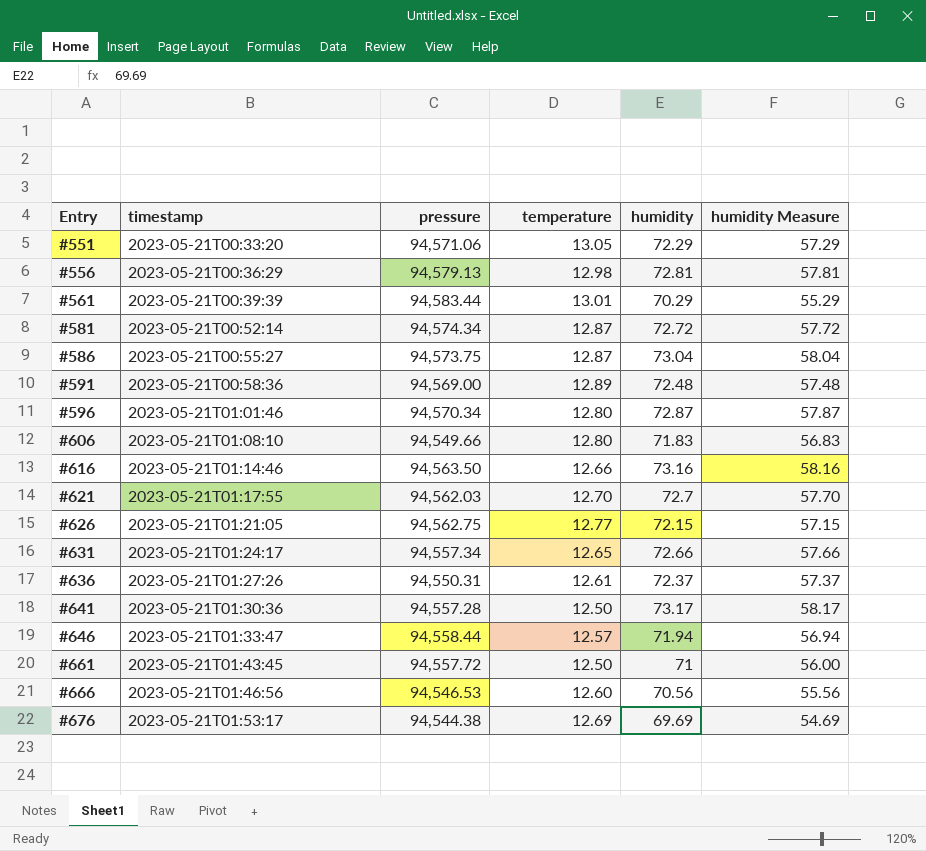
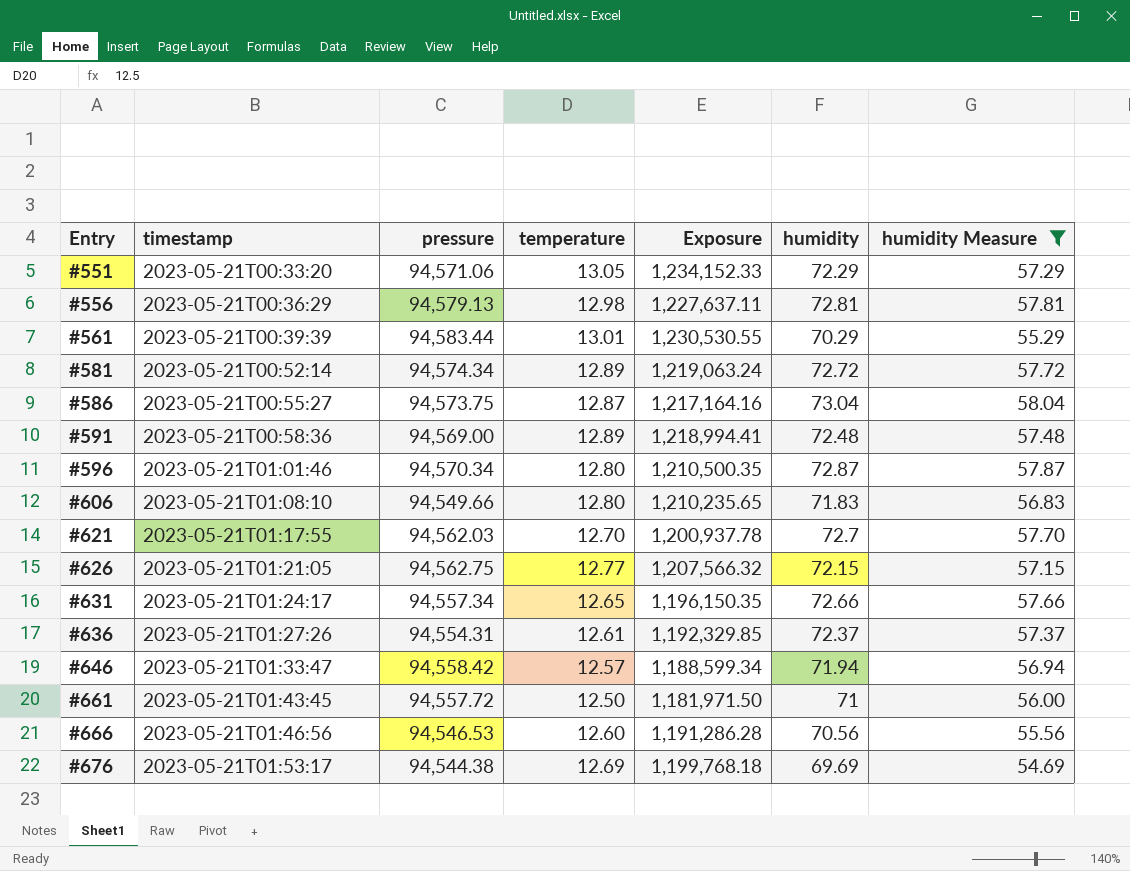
filter: none -> humidity Measure <= 58.04
column Exposure | formula: none -> [pressure] * [temperature]
#581 | temperature: 12.87 -> 12.89
#636 | pressure: 94,550.31 -> 94,554.31
#646 | pressure: 94,558.44 -> 94,558.42

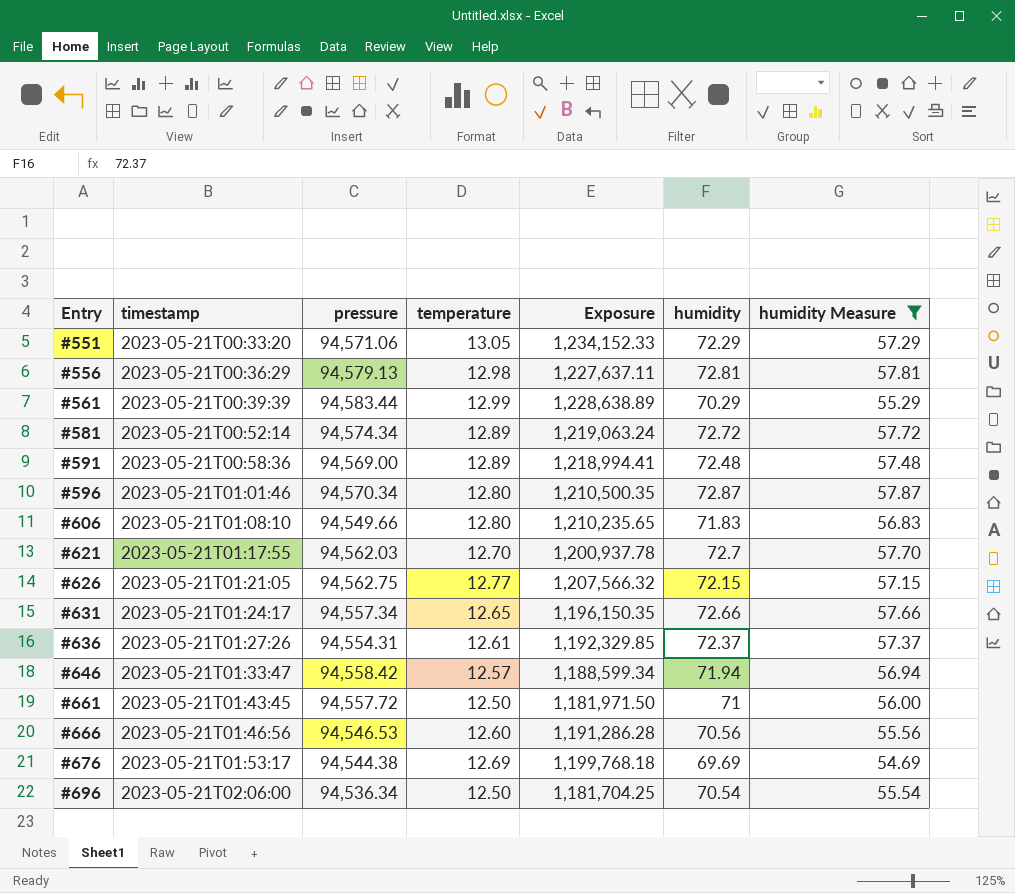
row #586: 2023-05-21T00:55:27 | 94,573.75 | 12.87 | 1,217,164.16 | 73.04 | 58.04 -> none
#561 | temperature: 13.01 -> 12.99
#561 | Exposure: 1,230,530.55 -> 1,228,638.89
row #696: none -> 2023-05-21T02:06:00 | 94,536.34 | 12.50 | 1,181,704.25 | 70.54 | 55.54

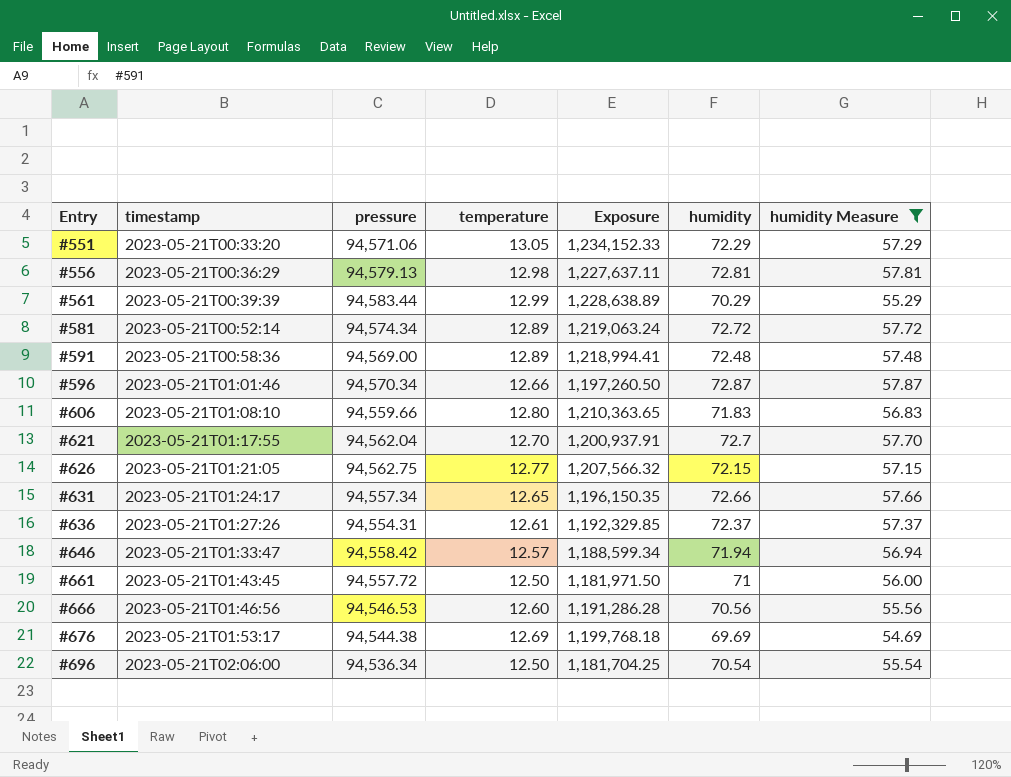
#596 | temperature: 12.80 -> 12.66
#596 | Exposure: 1,210,500.35 -> 1,197,260.50
#606 | pressure: 94,549.66 -> 94,559.66
#606 | Exposure: 1,210,235.65 -> 1,210,363.65
#621 | pressure: 94,562.03 -> 94,562.04
#621 | Exposure: 1,200,937.78 -> 1,200,937.91

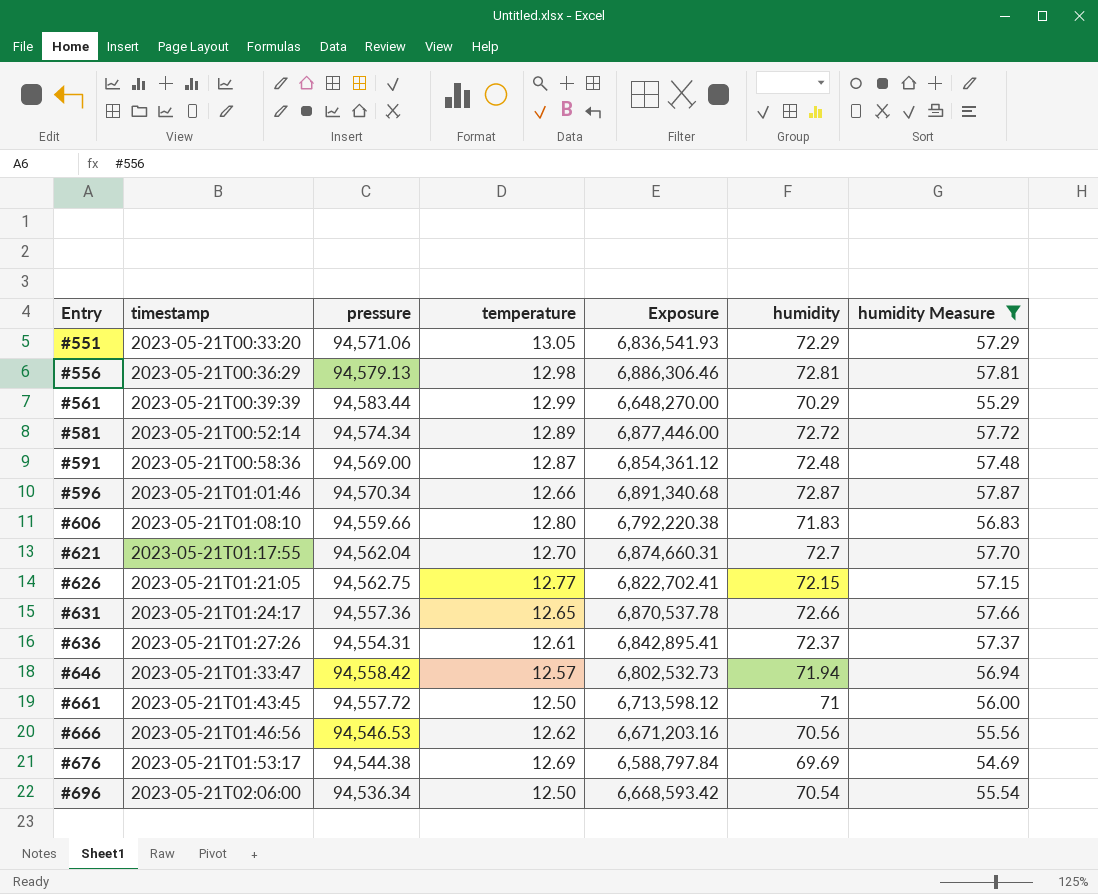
column Exposure | formula: [pressure] * [temperature] -> [pressure] * [humidity]
#591 | temperature: 12.89 -> 12.87
#631 | pressure: 94,557.34 -> 94,557.36
#666 | temperature: 12.60 -> 12.62

